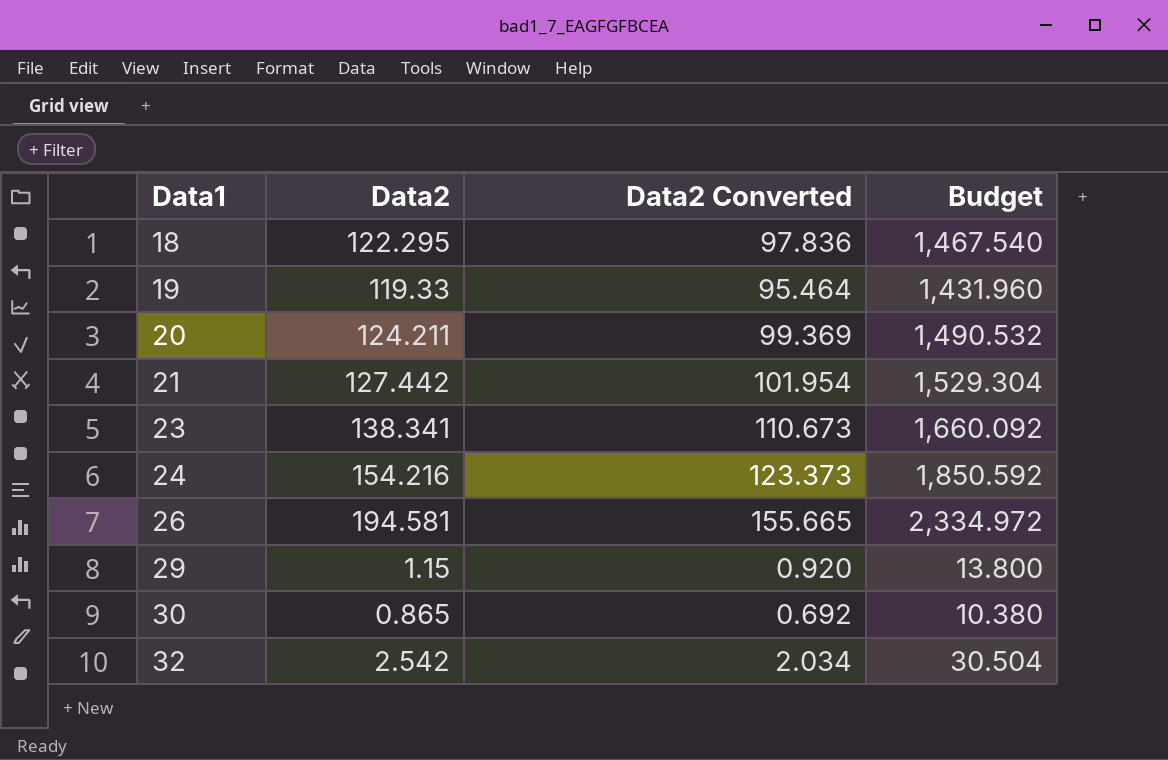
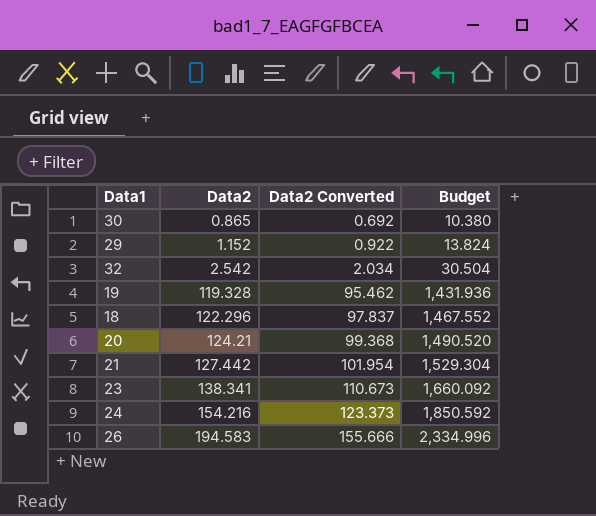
row order: Data1 ascending -> Data2 ascending
29 | Data2: 1.15 -> 1.152
29 | Data2 Converted: 0.920 -> 0.922
29 | Budget: 13.800 -> 13.824
19 | Data2: 119.33 -> 119.328
19 | Data2 Converted: 95.464 -> 95.462
19 | Budget: 1,431.960 -> 1,431.936
18 | Data2: 122.295 -> 122.296
18 | Data2 Converted: 97.836 -> 97.837
18 | Budget: 1,467.540 -> 1,467.552
20 | Data2: 124.211 -> 124.21
20 | Data2 Converted: 99.369 -> 99.368
20 | Budget: 1,490.532 -> 1,490.520
26 | Data2: 194.581 -> 194.583
26 | Data2 Converted: 155.665 -> 155.666
26 | Budget: 2,334.972 -> 2,334.996

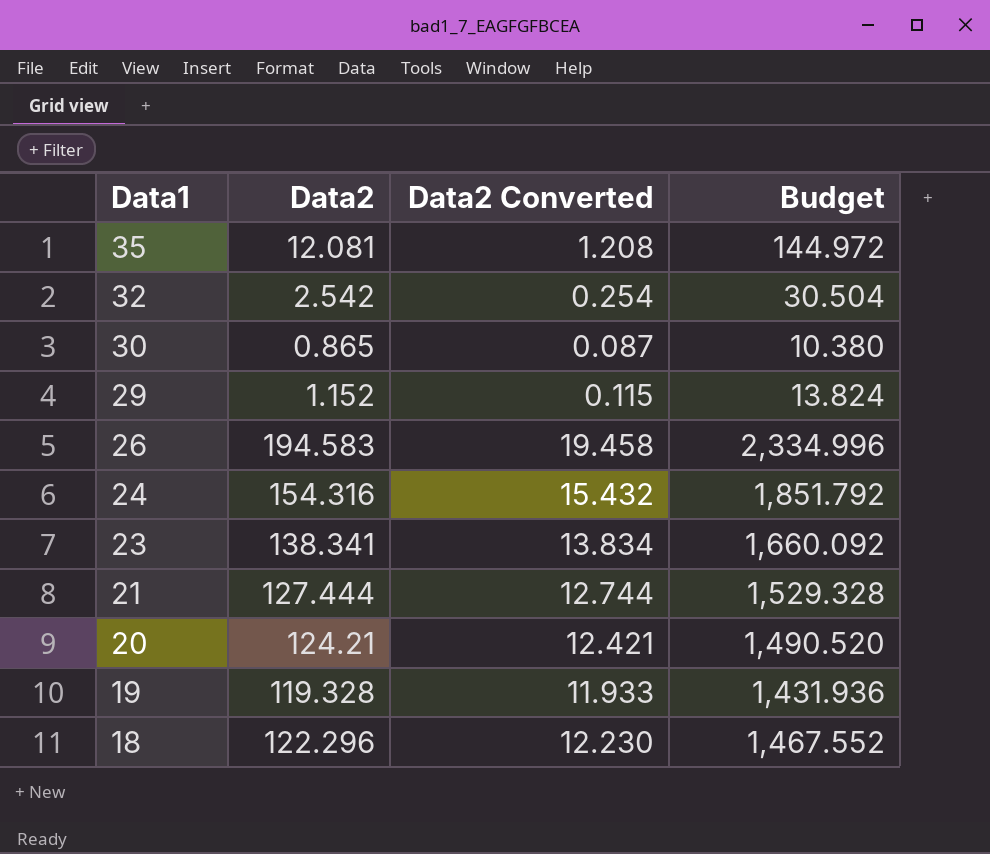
row order: Data2 ascending -> Data1 descending
column Data2 Converted | formula: [Data2] * 0.8 -> [Data2] * 0.1
row 35: none -> 12.081 | 1.208 | 144.972
24 | Data2: 154.216 -> 154.316
24 | Budget: 1,850.592 -> 1,851.792
21 | Data2: 127.442 -> 127.444
21 | Budget: 1,529.304 -> 1,529.328

